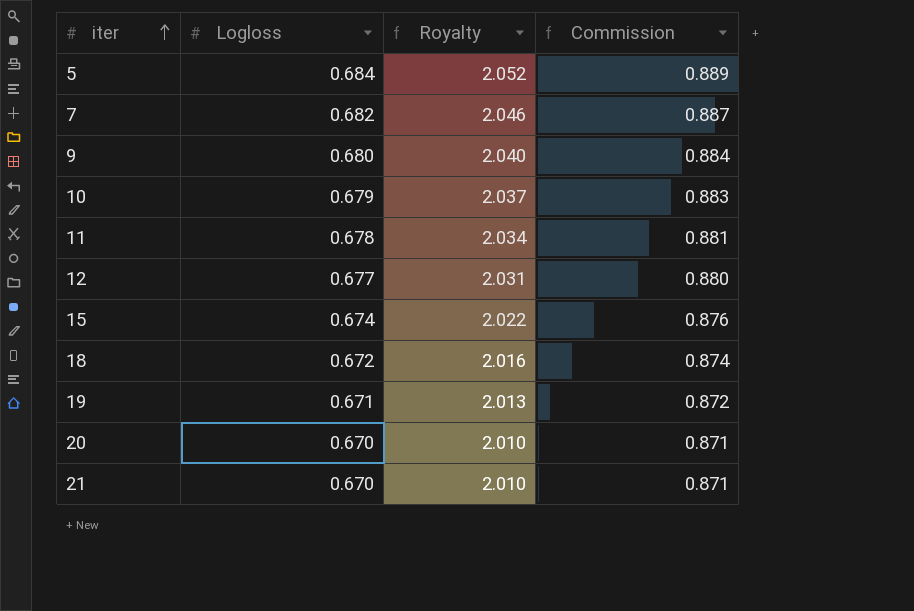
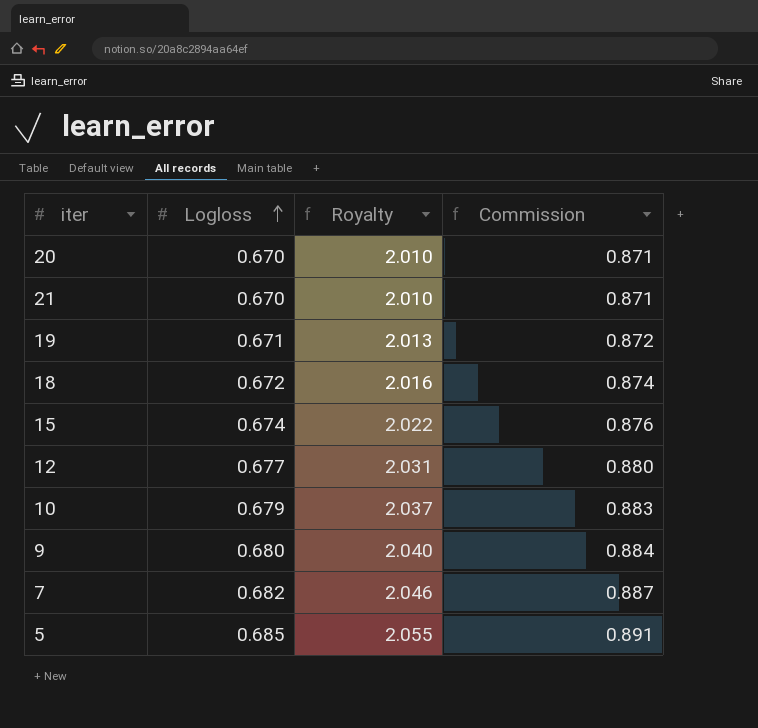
row order: iter ascending -> Logloss ascending
row 11: 0.678 | 2.034 | 0.881 -> none
5 | Logloss: 0.684 -> 0.685
5 | Royalty: 2.052 -> 2.055
5 | Commission: 0.889 -> 0.891

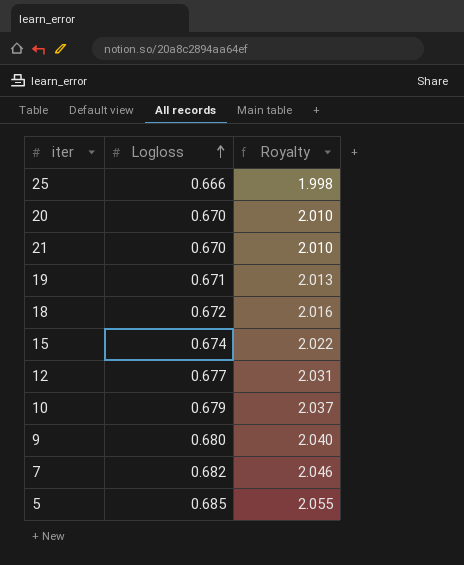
column Commission | formula: [Logloss] * 1.3 -> none
row 25: none -> 0.666 | 1.998

